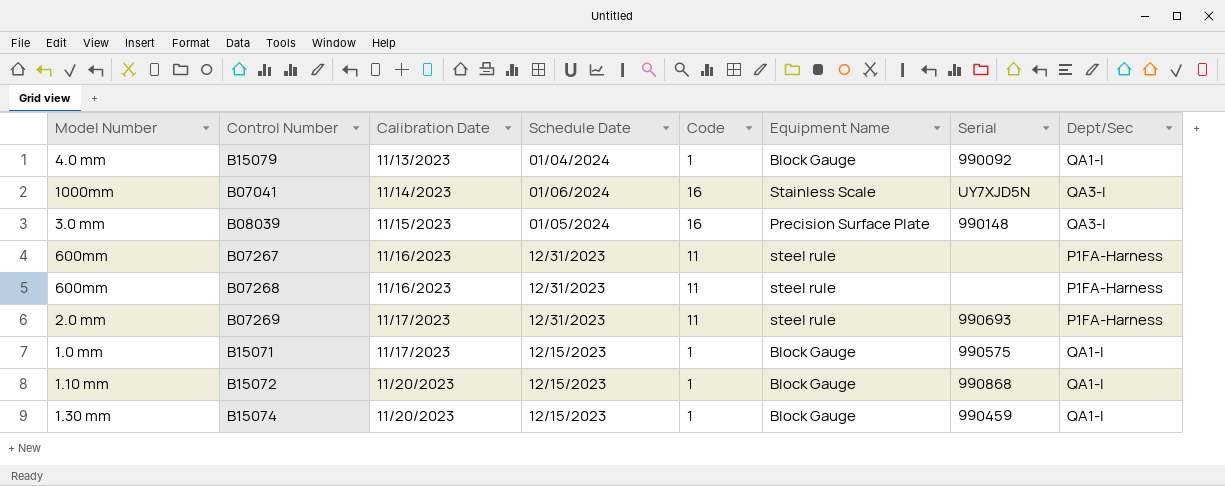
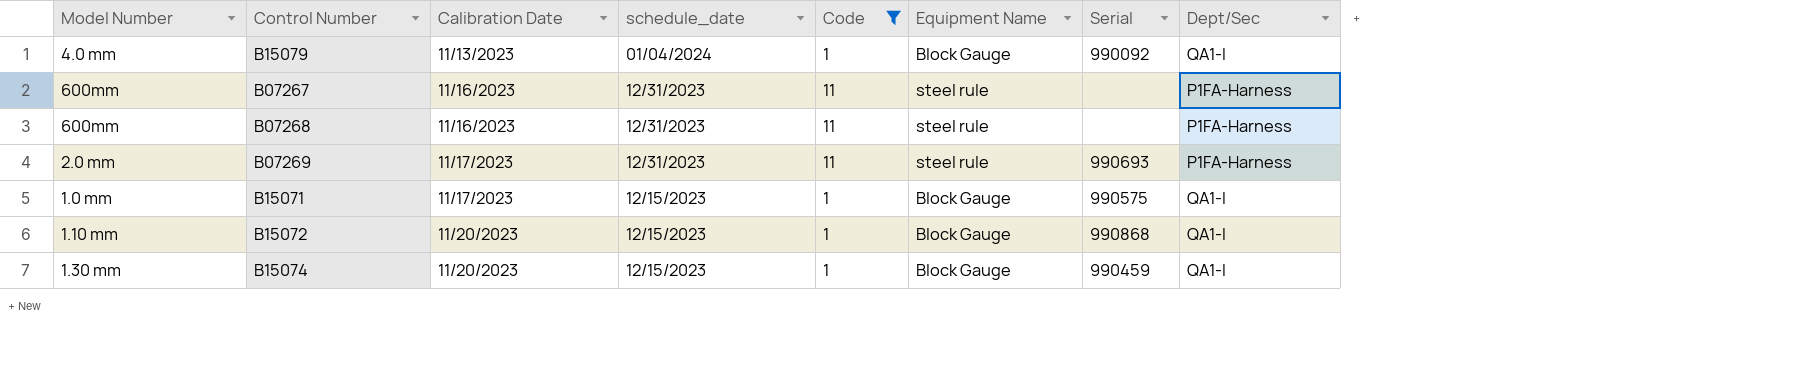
filter: none -> Code != 16
column name: Schedule Date -> schedule_date

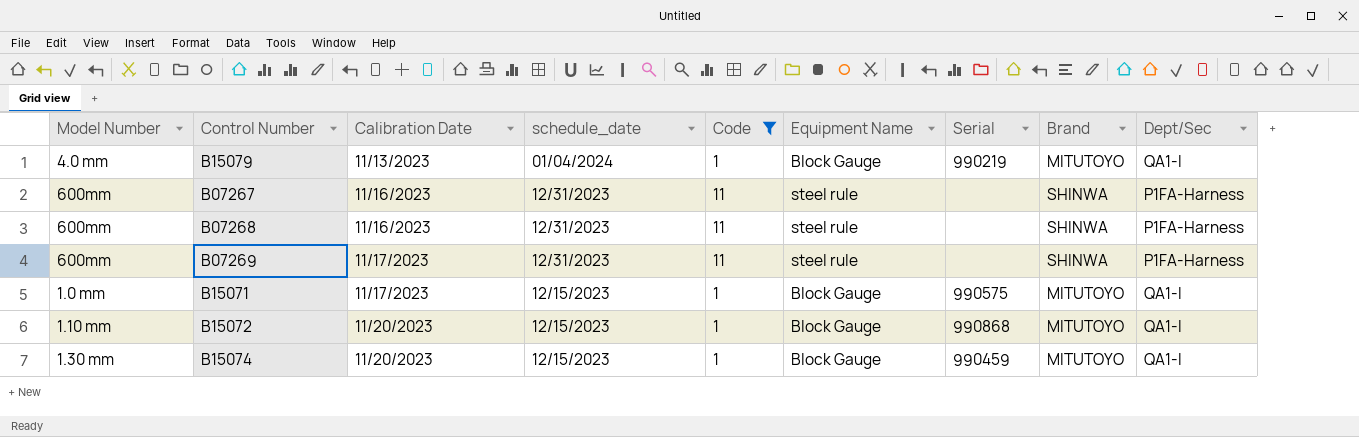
column Brand | position: none -> 8
B15079 | Serial: 990092 -> 990219
B07269 | Model Number: 2.0 mm -> 600mm
B07269 | Serial: 990693 -> none

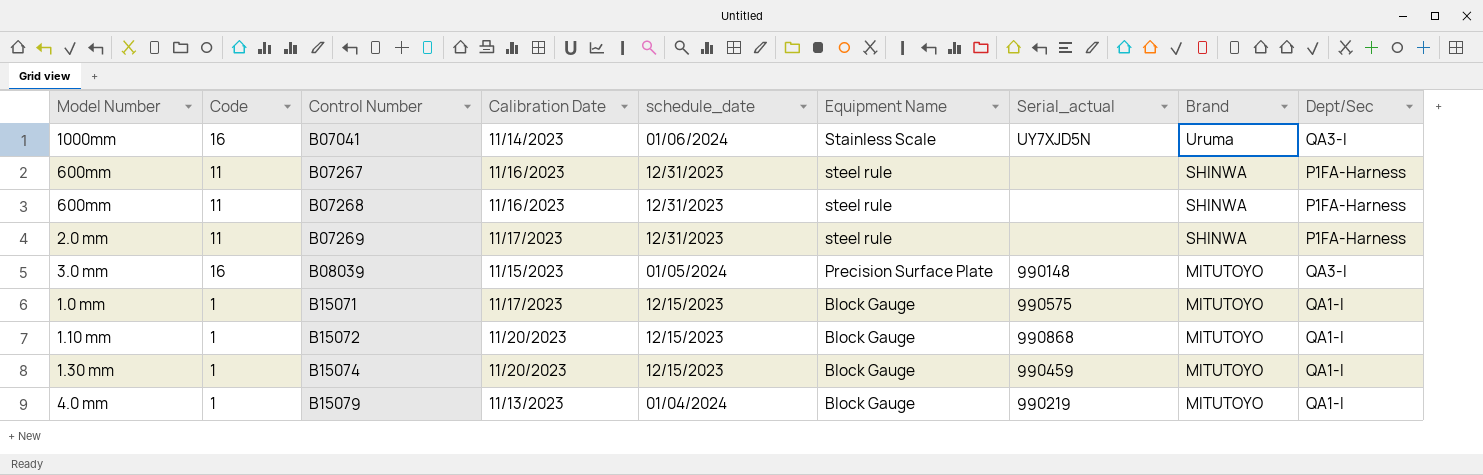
filter: Code != 16 -> none
row order: Calibration Date ascending -> Control Number ascending
column Code | position: 5 -> 2
column name: Serial -> Serial_actual
B07269 | Model Number: 600mm -> 2.0 mm

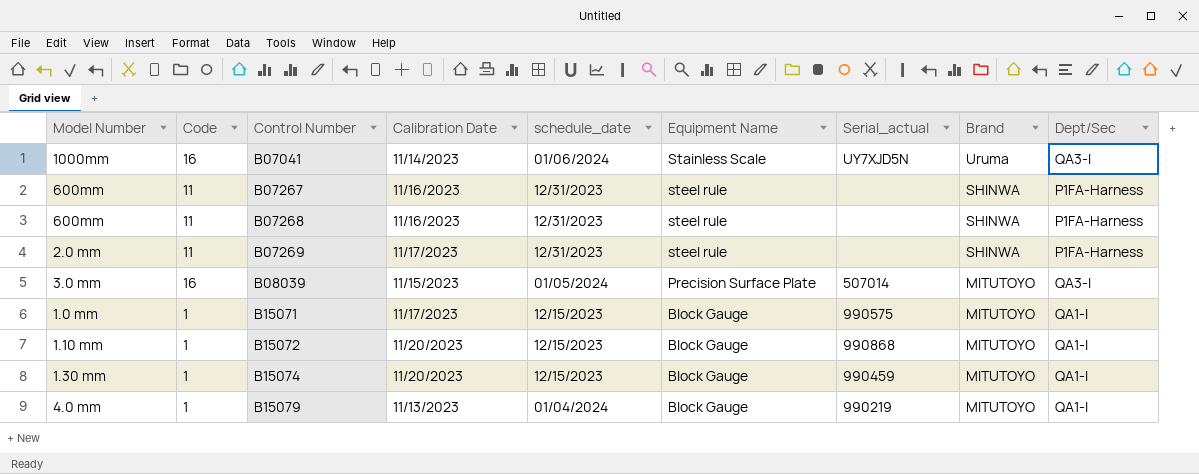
B08039 | Serial_actual: 990148 -> 507014

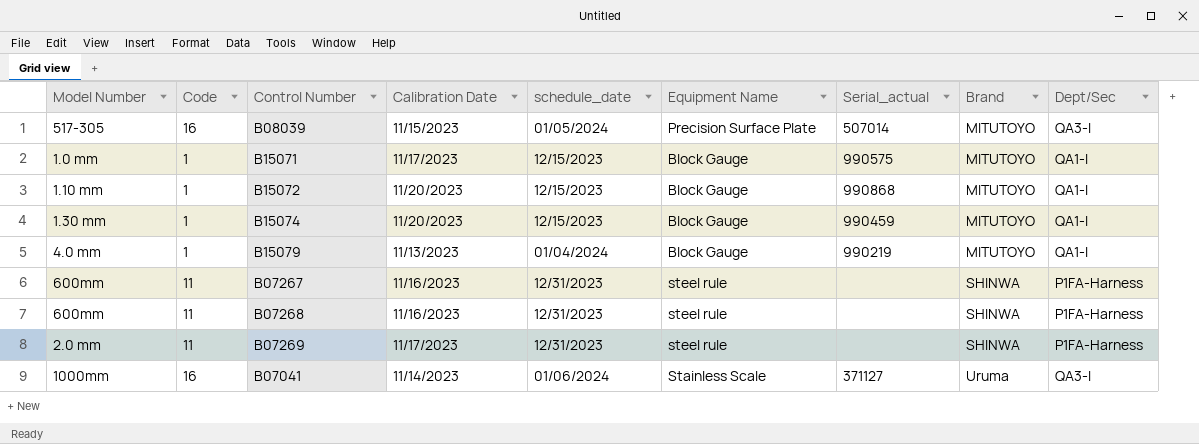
row order: Control Number ascending -> Brand ascending
B08039 | Model Number: 3.0 mm -> 517-305
B07041 | Serial_actual: UY7XJD5N -> 371127

